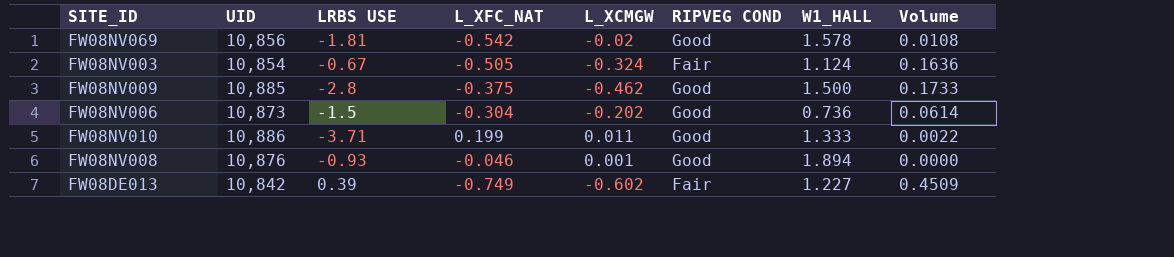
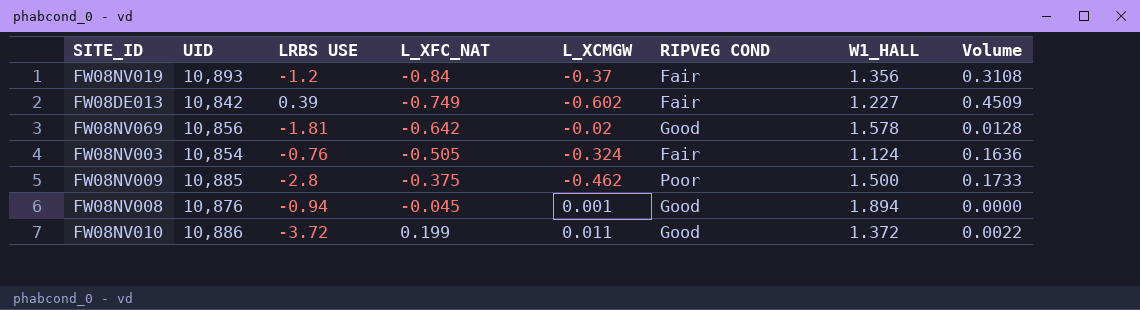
row order: none -> L_XFC_NAT ascending
row FW08NV006: 10,873 | -1.5 | -0.304 | -0.202 | Good | 0.736 | 0.0614 -> none
row FW08NV019: none -> 10,893 | -1.2 | -0.84 | -0.37 | Fair | 1.356 | 0.3108
FW08NV069 | L_XFC_NAT: -0.542 -> -0.642
FW08NV069 | Volume: 0.0108 -> 0.0128
FW08NV003 | LRBS USE: -0.67 -> -0.76
FW08NV009 | RIPVEG COND: Good -> Poor
FW08NV008 | LRBS USE: -0.93 -> -0.94
FW08NV008 | L_XFC_NAT: -0.046 -> -0.045
FW08NV010 | LRBS USE: -3.71 -> -3.72
FW08NV010 | W1_HALL: 1.333 -> 1.372

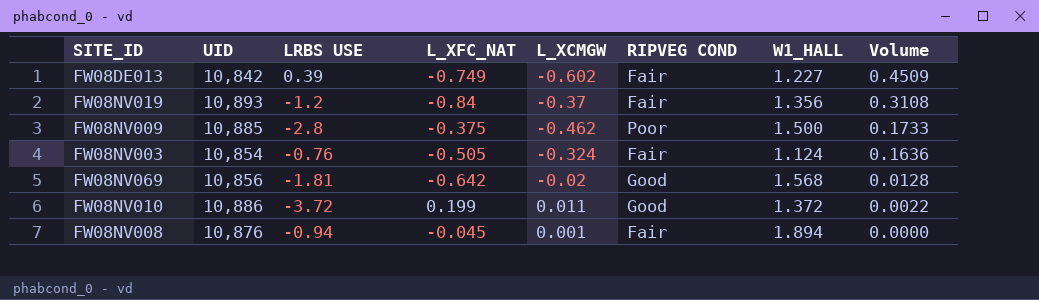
row order: L_XFC_NAT ascending -> Volume descending
FW08NV069 | W1_HALL: 1.578 -> 1.568
FW08NV008 | RIPVEG COND: Good -> Fair

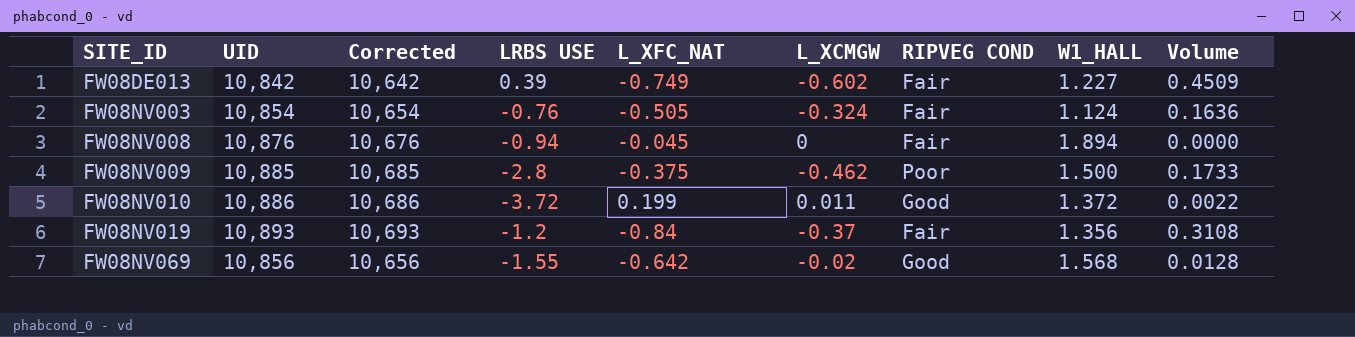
row order: Volume descending -> SITE_ID ascending
column Corrected | formula: none -> [UID] - 200
FW08NV008 | L_XCMGW: 0.001 -> 0
FW08NV069 | LRBS USE: -1.81 -> -1.55

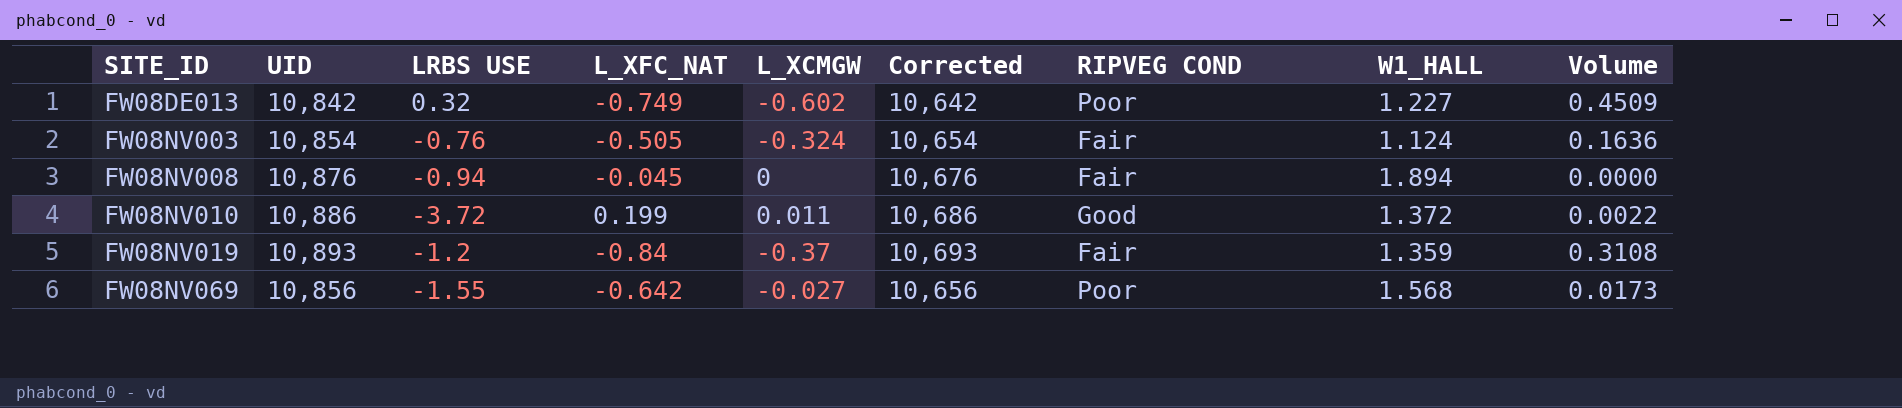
column Corrected | position: 3 -> 6
row FW08NV009: 10,885 | 10,685 | -2.8 | -0.375 | -0.462 | Poor | 1.500 | 0.1733 -> none
FW08DE013 | LRBS USE: 0.39 -> 0.32
FW08DE013 | RIPVEG COND: Fair -> Poor
FW08NV019 | W1_HALL: 1.356 -> 1.359
FW08NV069 | L_XCMGW: -0.02 -> -0.027
FW08NV069 | RIPVEG COND: Good -> Poor
FW08NV069 | Volume: 0.0128 -> 0.0173

